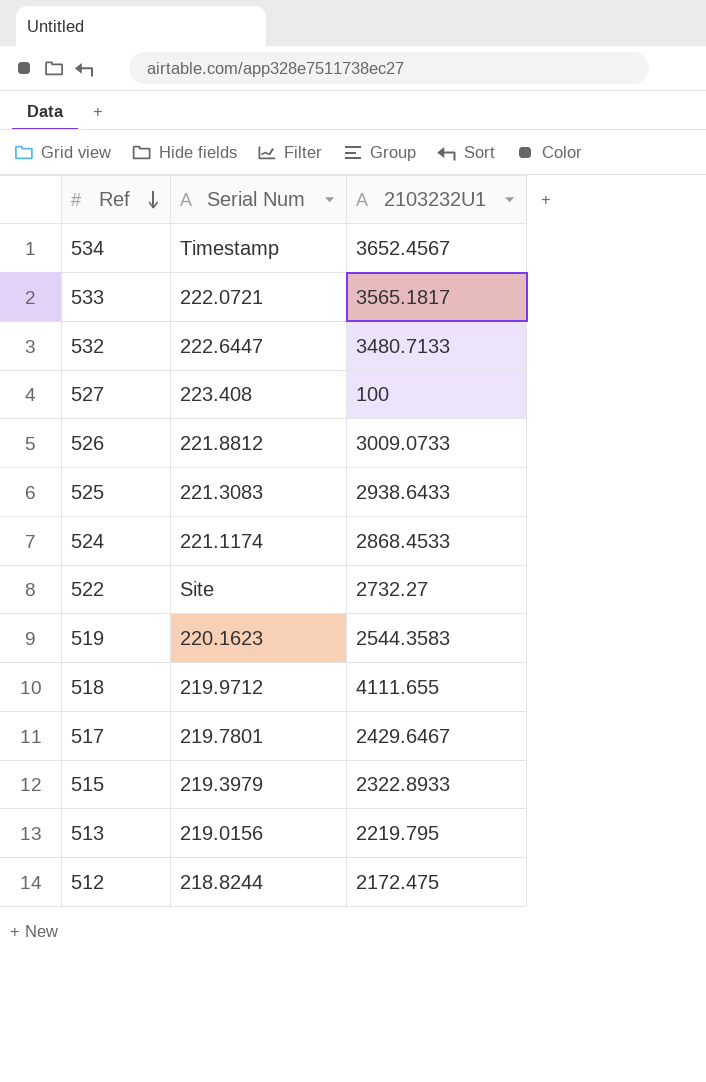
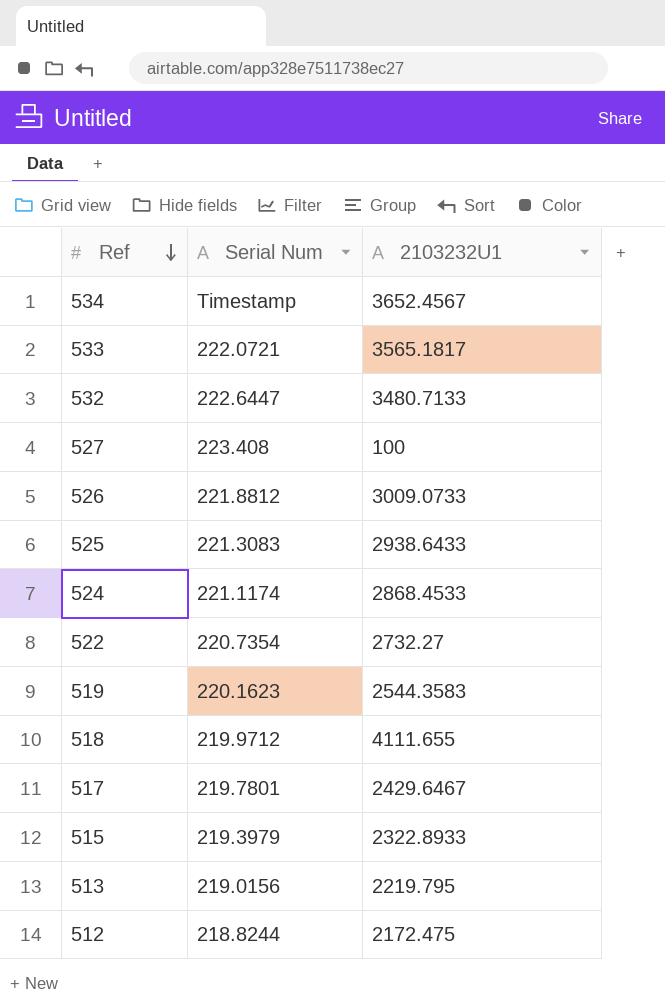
522 | Serial Num: Site -> 220.7354

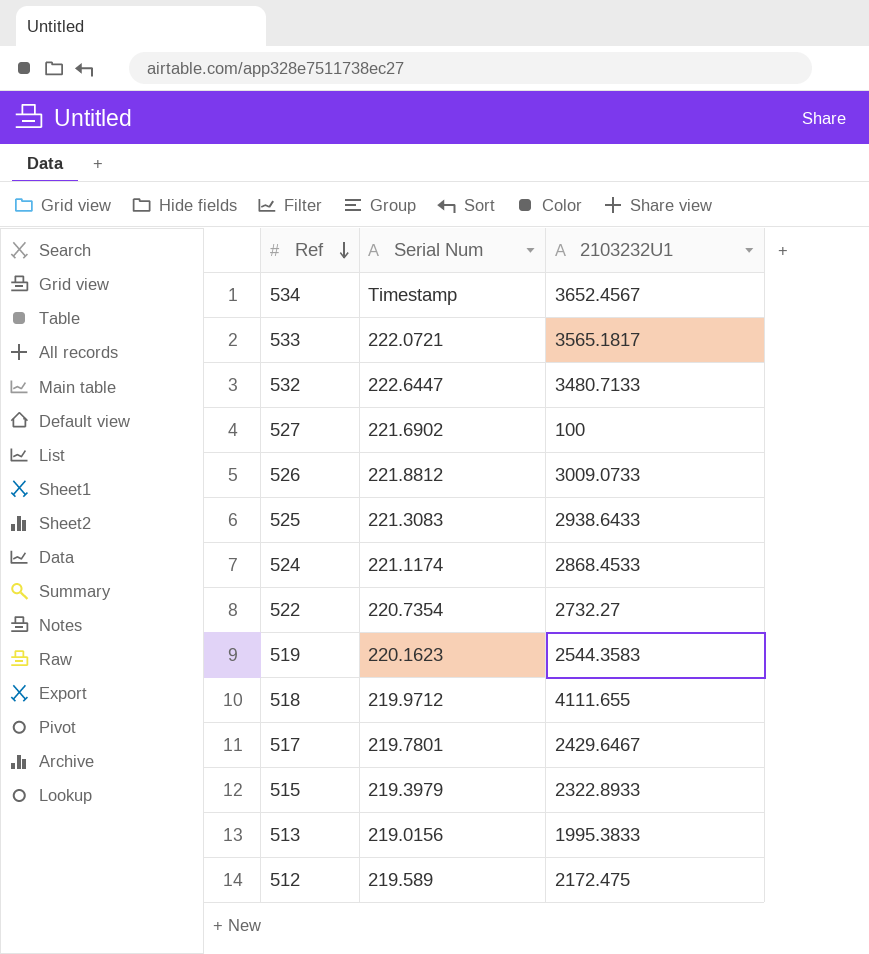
527 | Serial Num: 223.408 -> 221.6902
513 | 2103232U1: 2219.795 -> 1995.3833
512 | Serial Num: 218.8244 -> 219.589

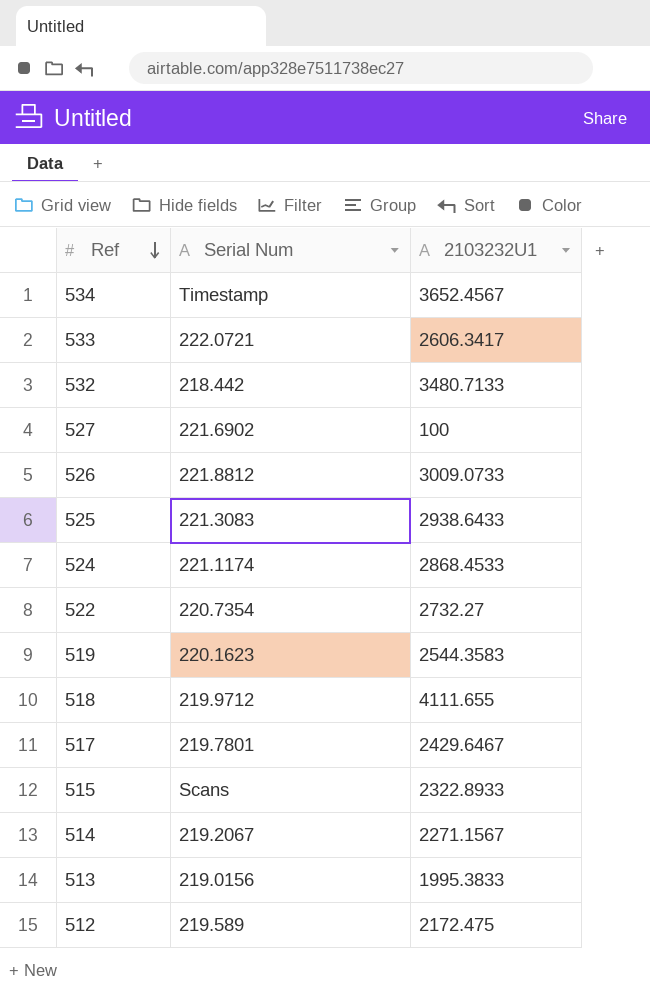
533 | 2103232U1: 3565.1817 -> 2606.3417
532 | Serial Num: 222.6447 -> 218.442
515 | Serial Num: 219.3979 -> Scans
row 514: none -> 219.2067 | 2271.1567

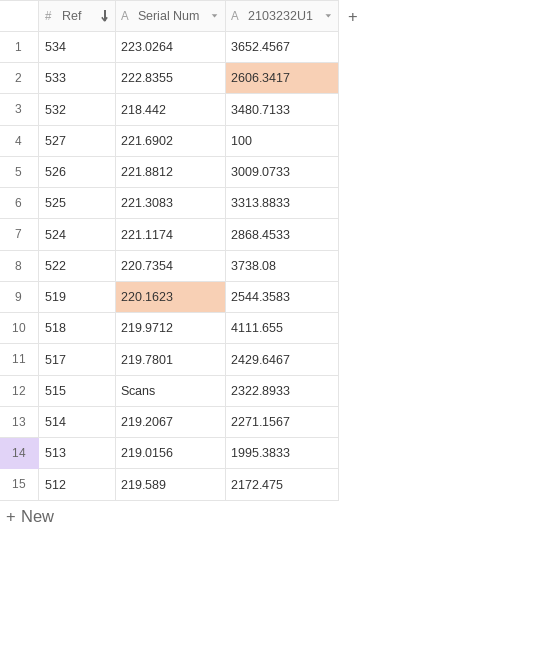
534 | Serial Num: Timestamp -> 223.0264
533 | Serial Num: 222.0721 -> 222.8355
525 | 2103232U1: 2938.6433 -> 3313.8833
522 | 2103232U1: 2732.27 -> 3738.08

